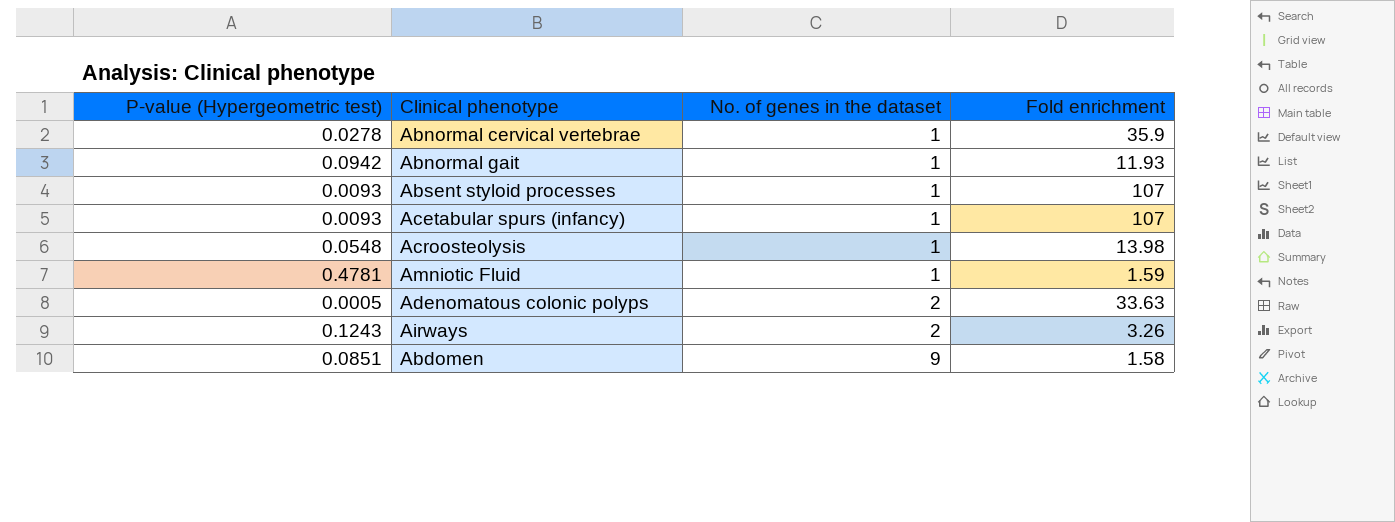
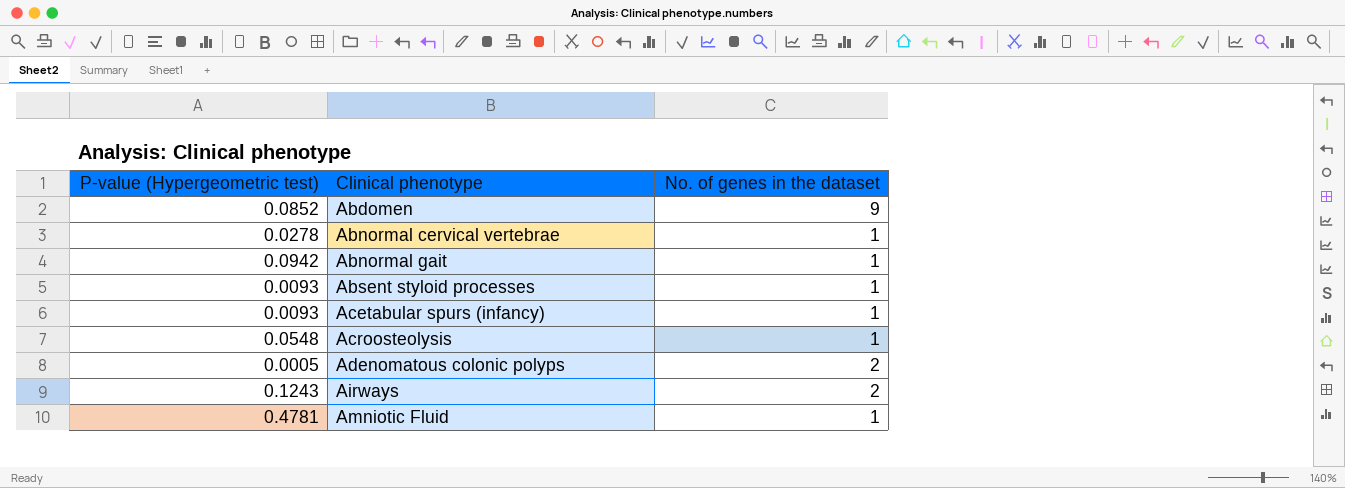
row order: No. of genes in the dataset ascending -> Clinical phenotype ascending
column Fold enrichment | position: 4 -> none
Abdomen | P-value (Hypergeometric test): 0.0851 -> 0.0852

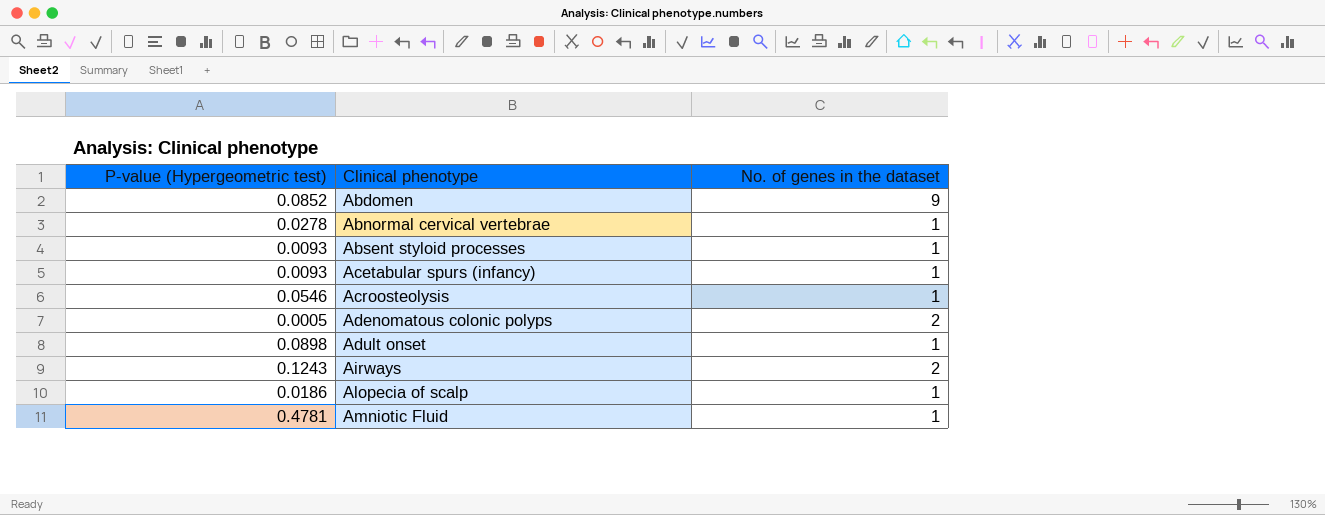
row Abnormal gait: 0.0942 | 1 -> none
Acroosteolysis | P-value (Hypergeometric test): 0.0548 -> 0.0546
row Adult onset: none -> 0.0898 | 1
row Alopecia of scalp: none -> 0.0186 | 1

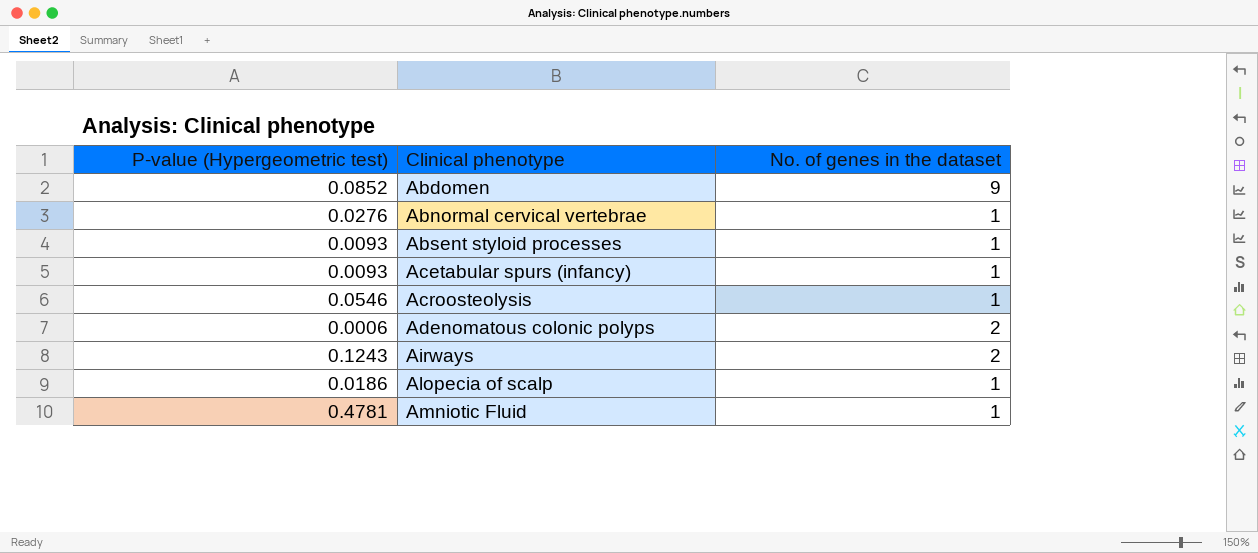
row Adult onset: 0.0898 | 1 -> none
Abnormal cervical vertebrae | P-value (Hypergeometric test): 0.0278 -> 0.0276
Adenomatous colonic polyps | P-value (Hypergeometric test): 0.0005 -> 0.0006

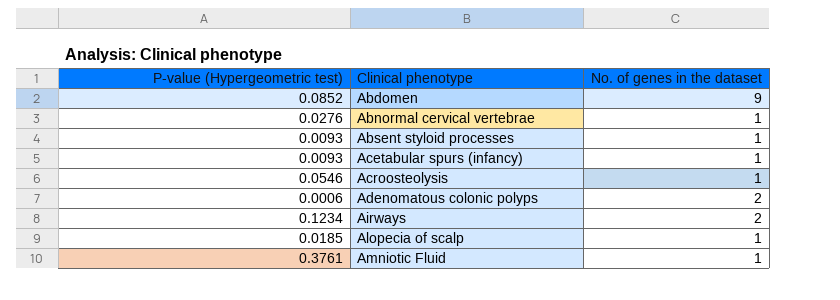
Airways | P-value (Hypergeometric test): 0.1243 -> 0.1234
Alopecia of scalp | P-value (Hypergeometric test): 0.0186 -> 0.0185
Amniotic Fluid | P-value (Hypergeometric test): 0.4781 -> 0.3761

